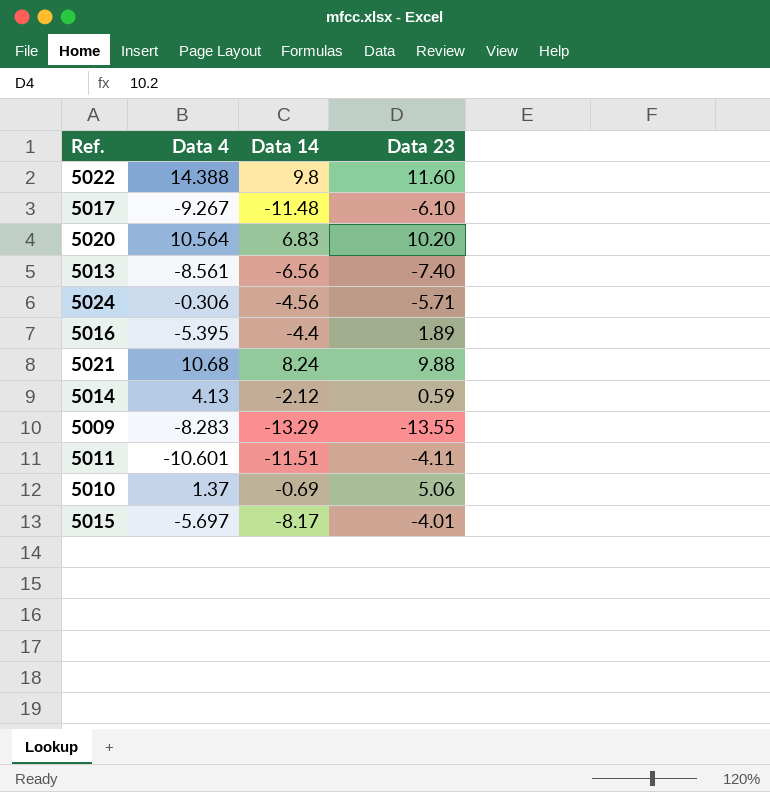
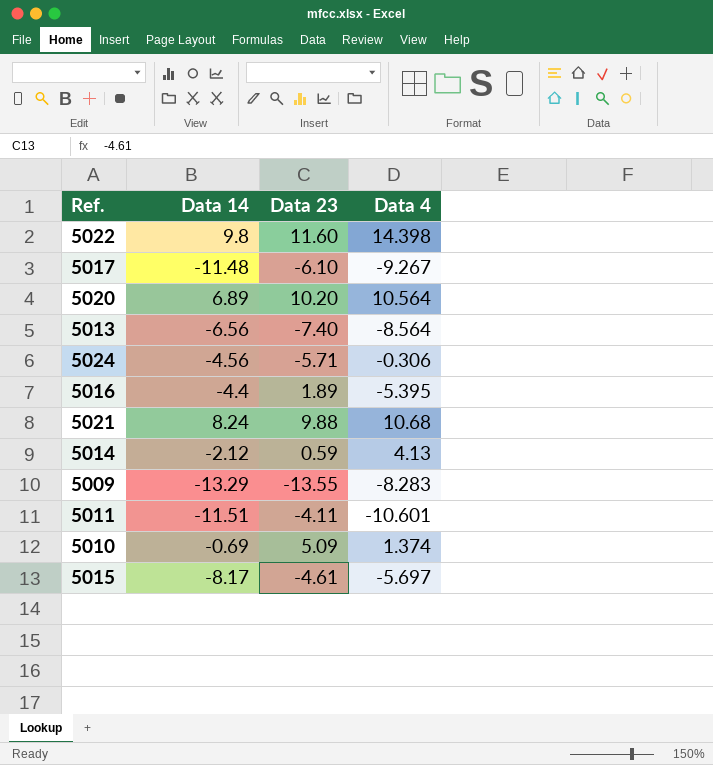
column Data 4 | position: 2 -> 4
5022 | Data 4: 14.388 -> 14.398
5020 | Data 14: 6.83 -> 6.89
5013 | Data 4: -8.561 -> -8.564
5010 | Data 23: 5.06 -> 5.09
5010 | Data 4: 1.37 -> 1.374
5015 | Data 23: -4.01 -> -4.61

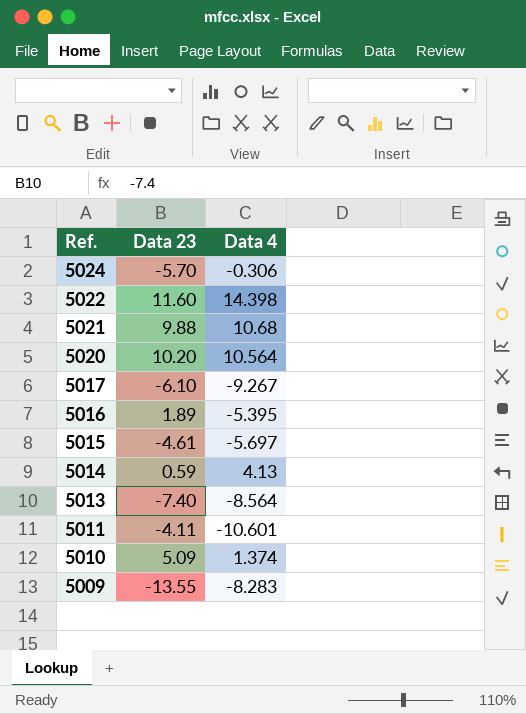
row order: none -> Ref. descending
column Data 14 | position: 2 -> none
5024 | Data 23: -5.71 -> -5.70

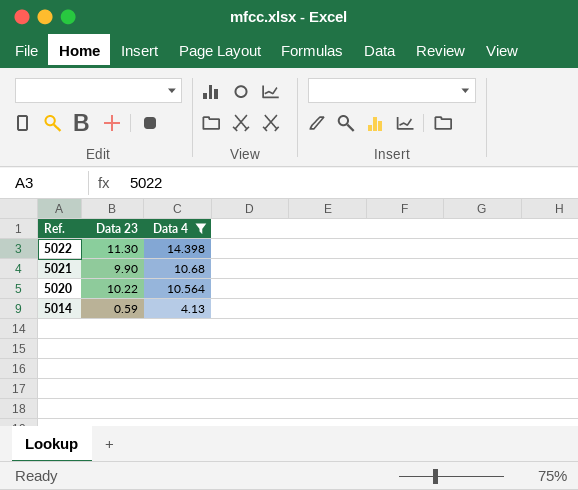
filter: none -> Data 4 >= 4.13
5022 | Data 23: 11.60 -> 11.30
5021 | Data 23: 9.88 -> 9.90
5020 | Data 23: 10.20 -> 10.22

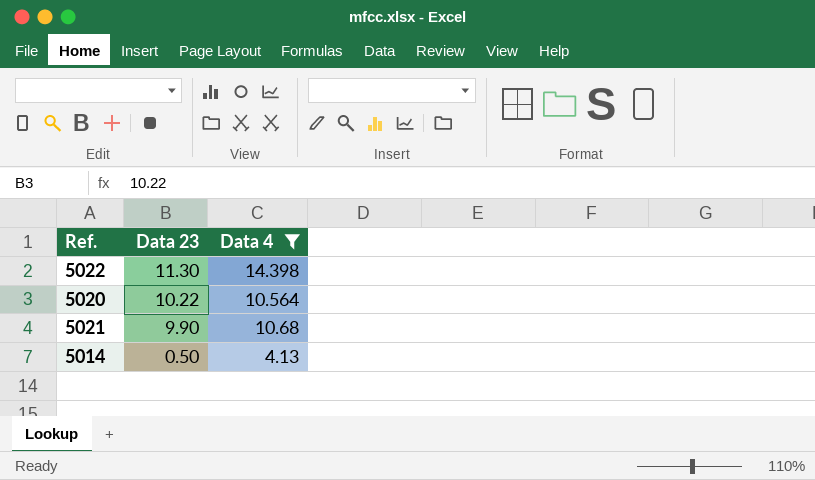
row order: Ref. descending -> Data 23 descending
5014 | Data 23: 0.59 -> 0.50

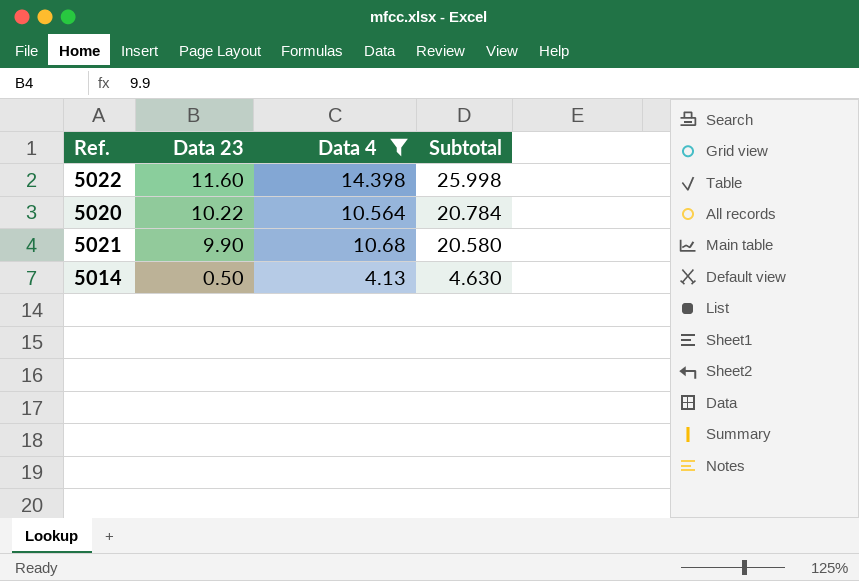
column Subtotal | formula: none -> [Data 23] + [Data 4]
5022 | Data 23: 11.30 -> 11.60

